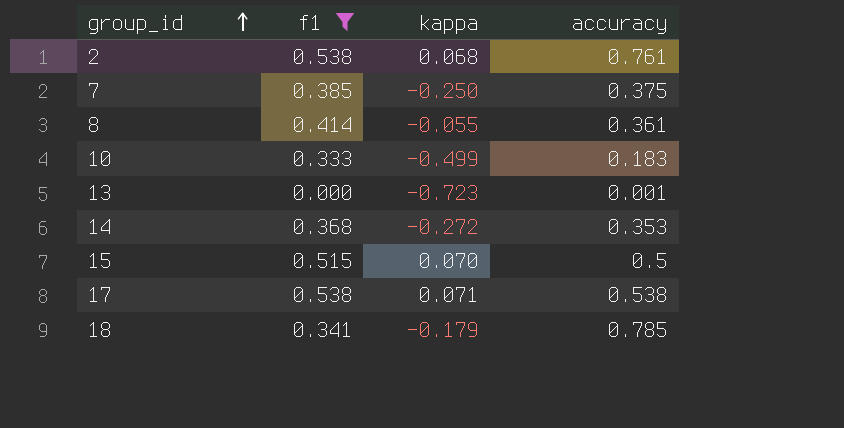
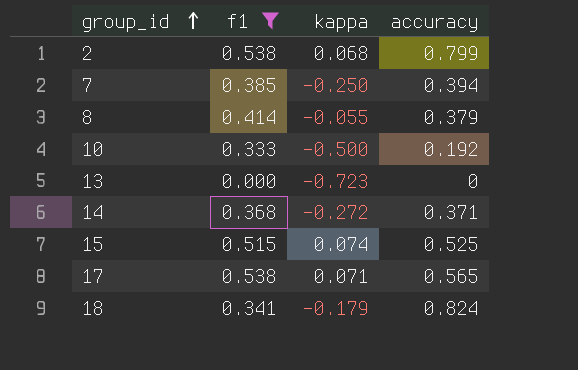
2 | accuracy: 0.761 -> 0.799
7 | accuracy: 0.375 -> 0.394
8 | accuracy: 0.361 -> 0.379
10 | kappa: -0.499 -> -0.500
10 | accuracy: 0.183 -> 0.192
13 | accuracy: 0.001 -> 0
14 | accuracy: 0.353 -> 0.371
15 | kappa: 0.070 -> 0.074
15 | accuracy: 0.5 -> 0.525
17 | accuracy: 0.538 -> 0.565
18 | accuracy: 0.785 -> 0.824

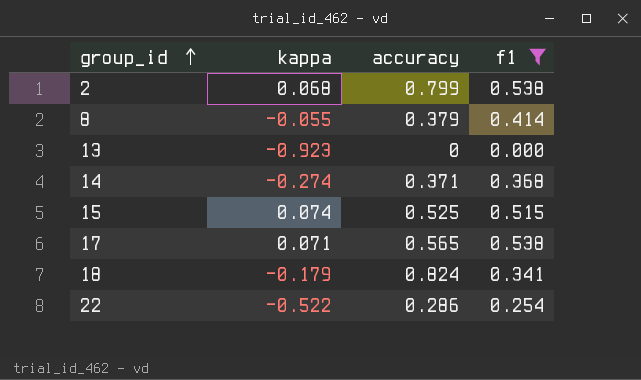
column f1 | position: 2 -> 4
row 7: 0.385 | -0.250 | 0.394 -> none
row 10: 0.333 | -0.500 | 0.192 -> none
13 | kappa: -0.723 -> -0.923
14 | kappa: -0.272 -> -0.274
row 22: none -> -0.522 | 0.286 | 0.254

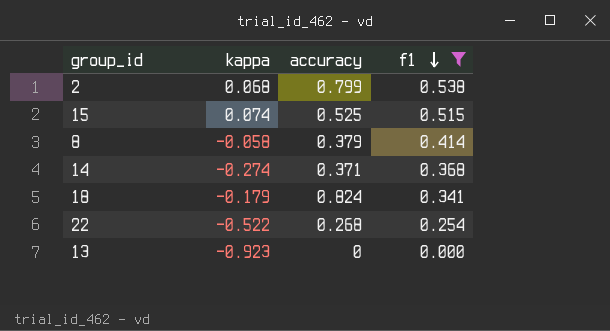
row order: group_id ascending -> f1 descending
row 17: 0.071 | 0.565 | 0.538 -> none
8 | kappa: -0.055 -> -0.058
22 | accuracy: 0.286 -> 0.268

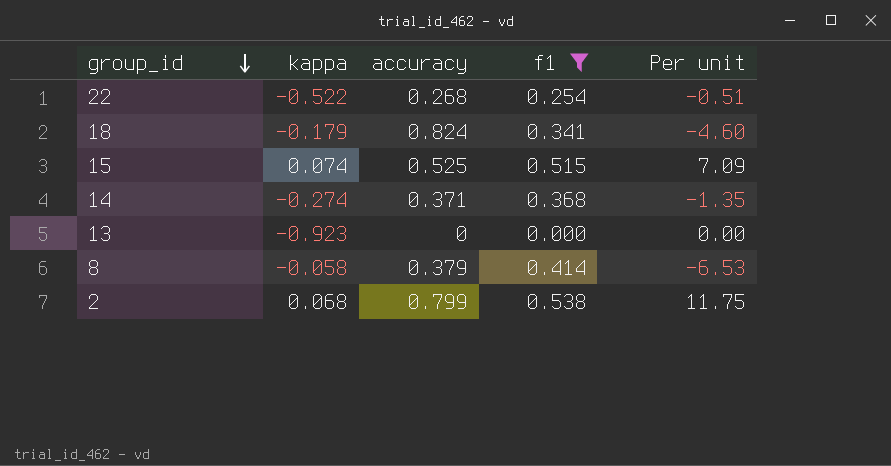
row order: f1 descending -> group_id descending
column Per unit | formula: none -> [accuracy] / [kappa]

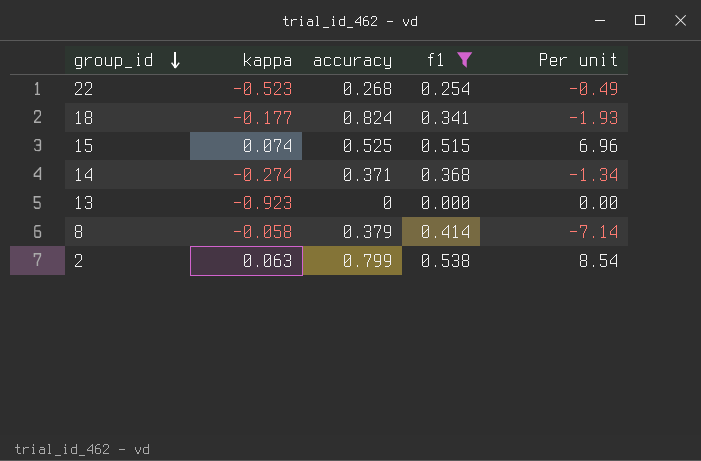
column Per unit | formula: [accuracy] / [kappa] -> [f1] / [kappa]
22 | kappa: -0.522 -> -0.523
18 | kappa: -0.179 -> -0.177
2 | kappa: 0.068 -> 0.063

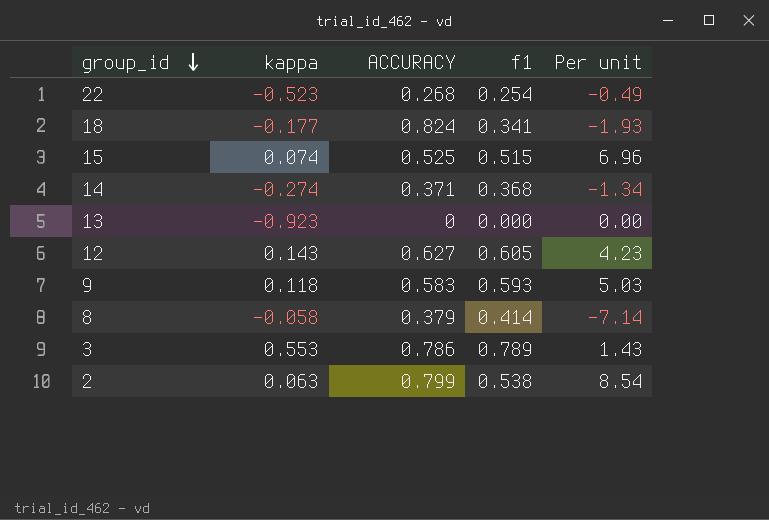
filter: f1 <= 0.538 -> none
column name: accuracy -> ACCURACY

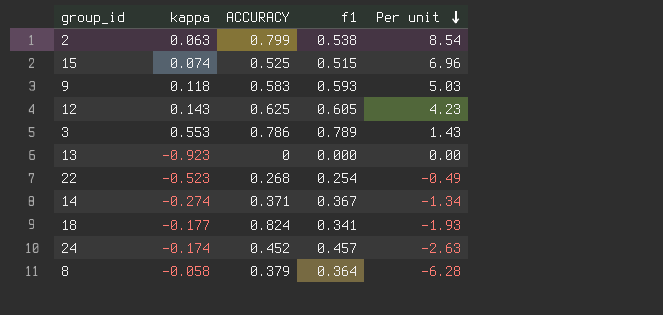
row order: group_id descending -> Per unit descending
12 | ACCURACY: 0.627 -> 0.625
14 | f1: 0.368 -> 0.367
row 24: none -> -0.174 | 0.452 | 0.457 | -2.63
8 | f1: 0.414 -> 0.364
8 | Per unit: -7.14 -> -6.28

